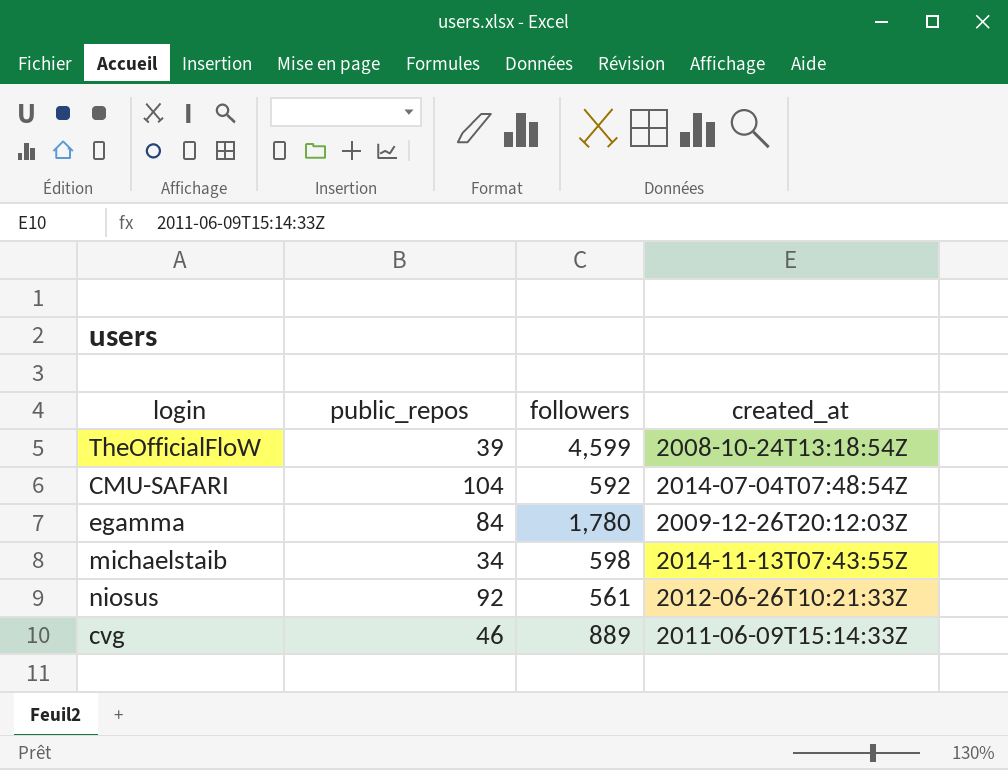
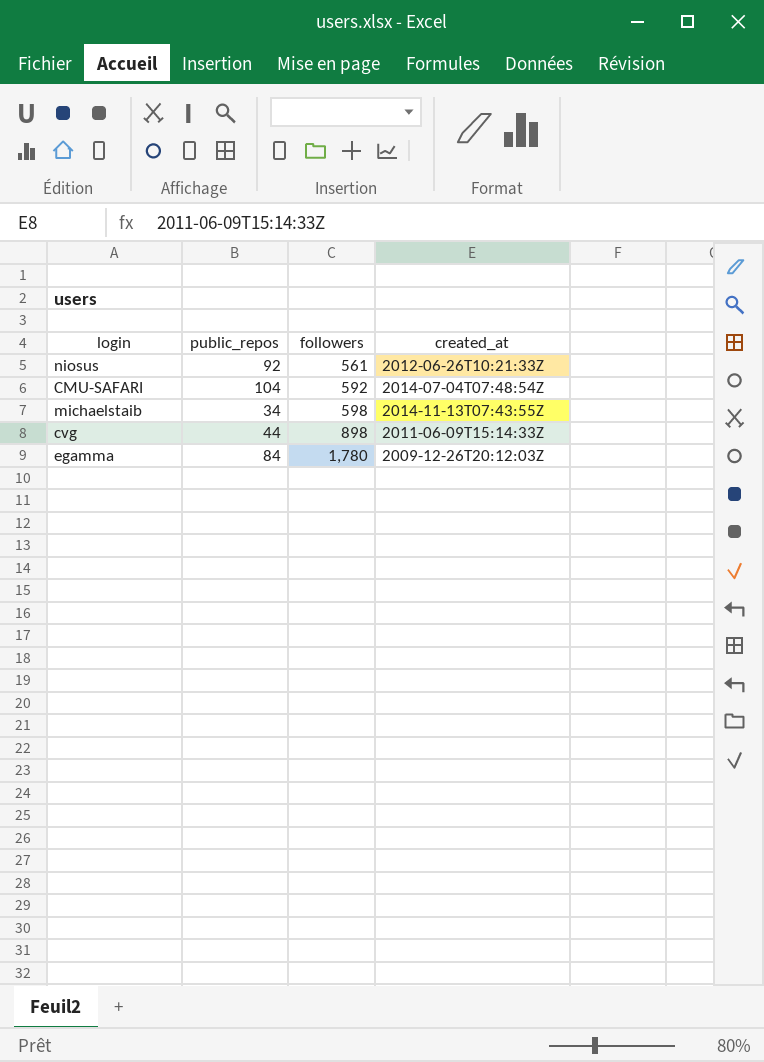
row order: none -> followers ascending
row TheOfficialFloW: 39 | 4,599 | 2008-10-24T13:18:54Z -> none
cvg | public_repos: 46 -> 44
cvg | followers: 889 -> 898

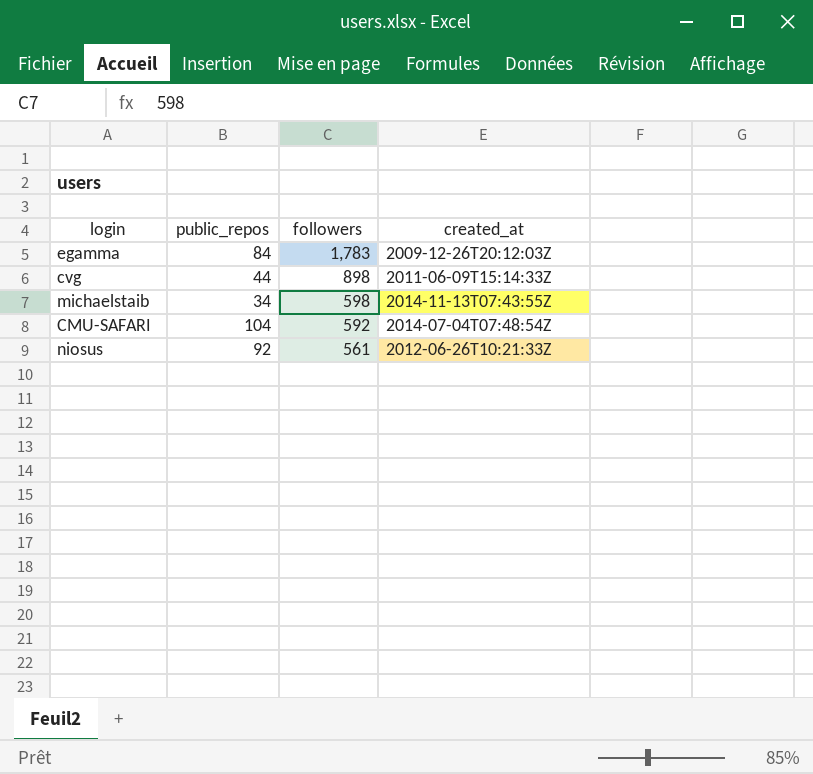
row order: followers ascending -> followers descending
egamma | followers: 1,780 -> 1,783

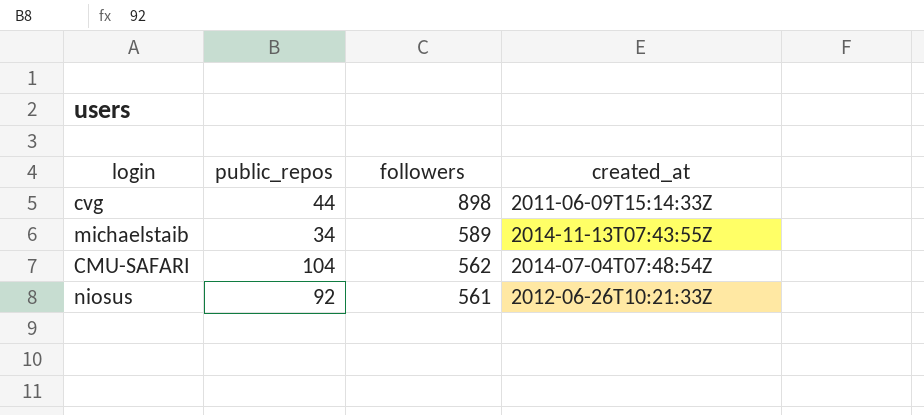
row egamma: 84 | 1,783 | 2009-12-26T20:12:03Z -> none
michaelstaib | followers: 598 -> 589
CMU-SAFARI | followers: 592 -> 562

